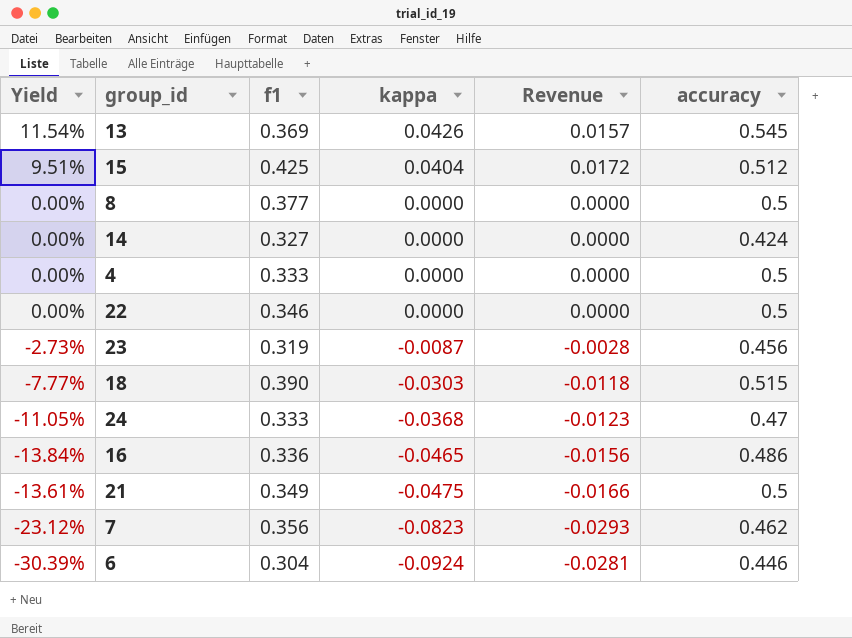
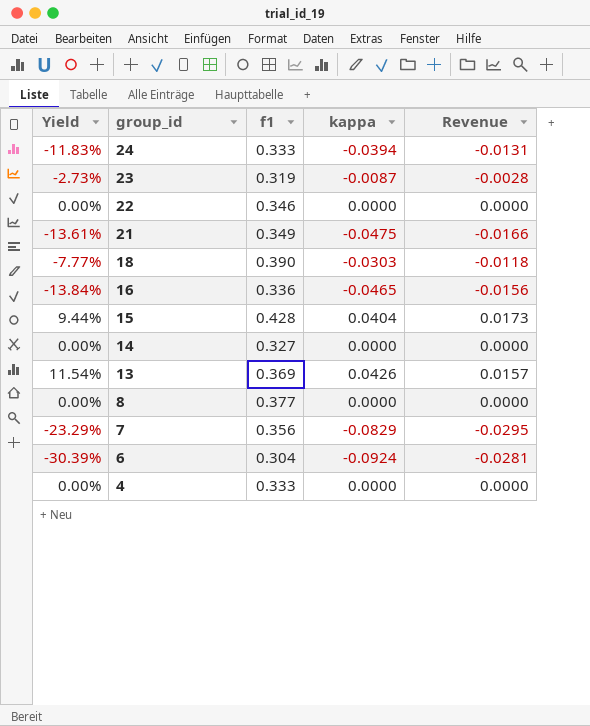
row order: kappa descending -> group_id descending
column accuracy | position: 6 -> none
24 | Yield: -11.05% -> -11.83%
24 | kappa: -0.0368 -> -0.0394
24 | Revenue: -0.0123 -> -0.0131
15 | Yield: 9.51% -> 9.44%
15 | f1: 0.425 -> 0.428
15 | Revenue: 0.0172 -> 0.0173
7 | Yield: -23.12% -> -23.29%
7 | kappa: -0.0823 -> -0.0829
7 | Revenue: -0.0293 -> -0.0295

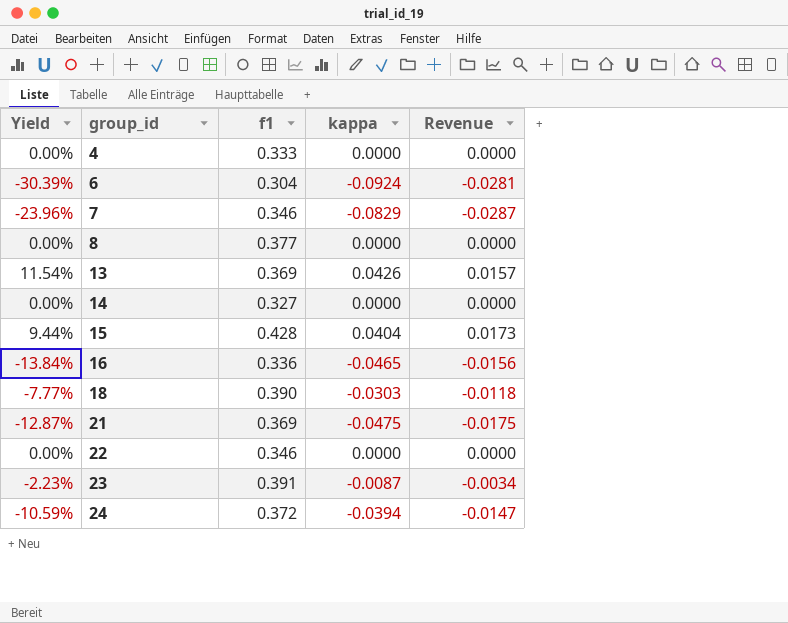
row order: group_id descending -> group_id ascending
7 | Yield: -23.29% -> -23.96%
7 | f1: 0.356 -> 0.346
7 | Revenue: -0.0295 -> -0.0287
21 | Yield: -13.61% -> -12.87%
21 | f1: 0.349 -> 0.369
21 | Revenue: -0.0166 -> -0.0175
23 | Yield: -2.73% -> -2.23%
23 | f1: 0.319 -> 0.391
23 | Revenue: -0.0028 -> -0.0034
24 | Yield: -11.83% -> -10.59%
24 | f1: 0.333 -> 0.372
24 | Revenue: -0.0131 -> -0.0147

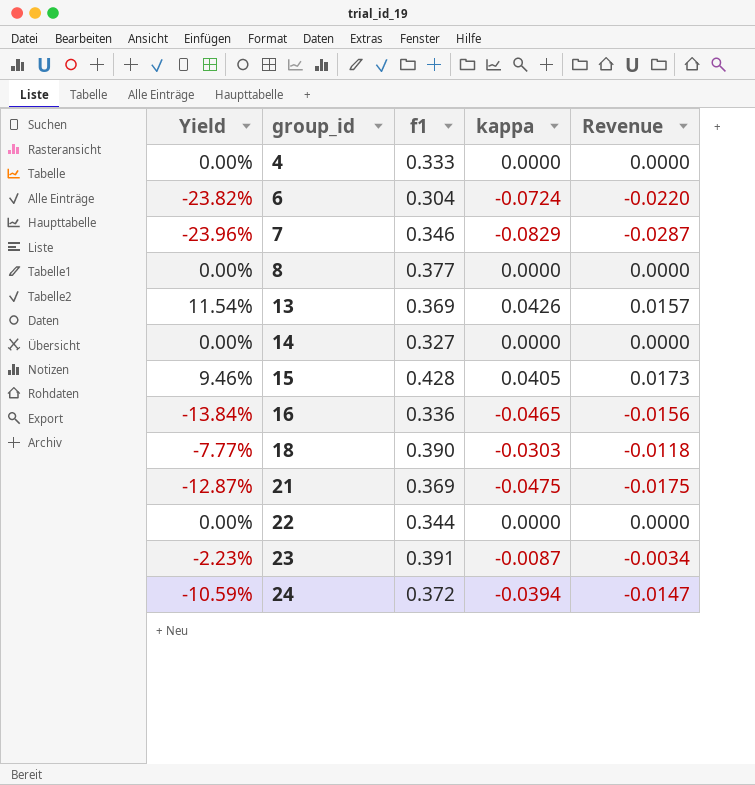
6 | Yield: -30.39% -> -23.82%
6 | kappa: -0.0924 -> -0.0724
6 | Revenue: -0.0281 -> -0.0220
15 | Yield: 9.44% -> 9.46%
15 | kappa: 0.0404 -> 0.0405
22 | f1: 0.346 -> 0.344

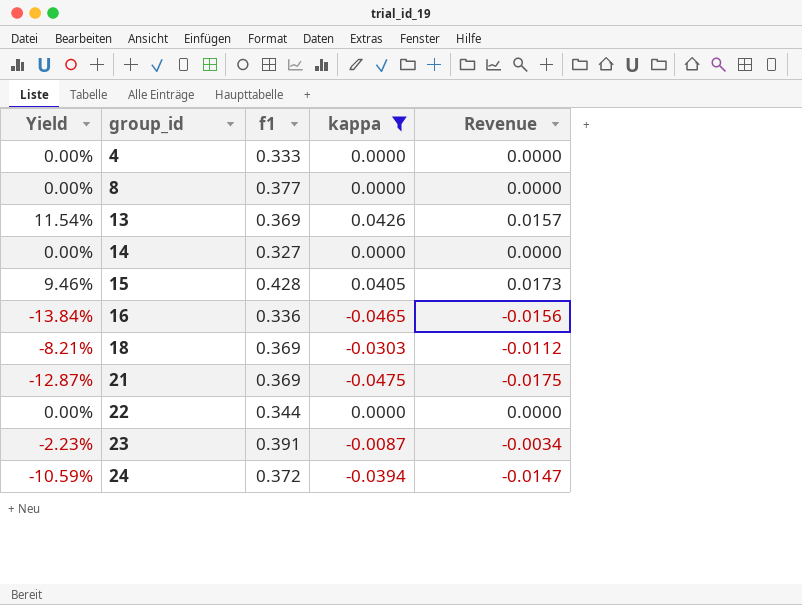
filter: none -> kappa >= -0.0475
18 | Yield: -7.77% -> -8.21%
18 | f1: 0.390 -> 0.369
18 | Revenue: -0.0118 -> -0.0112

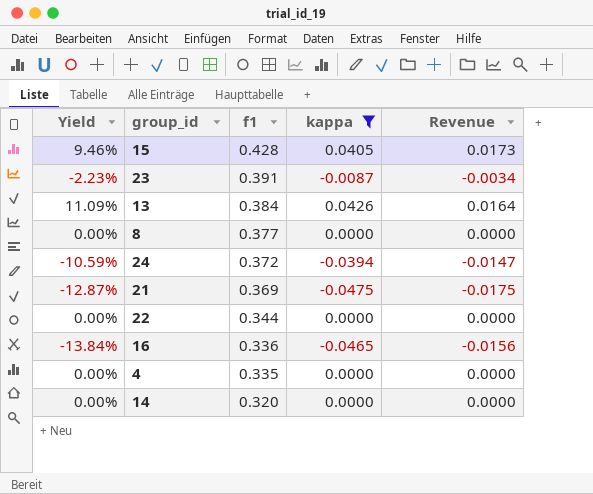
row order: group_id ascending -> f1 descending
row 18: -8.21% | 0.369 | -0.0303 | -0.0112 -> none
13 | Yield: 11.54% -> 11.09%
13 | f1: 0.369 -> 0.384
13 | Revenue: 0.0157 -> 0.0164
4 | f1: 0.333 -> 0.335
14 | f1: 0.327 -> 0.320

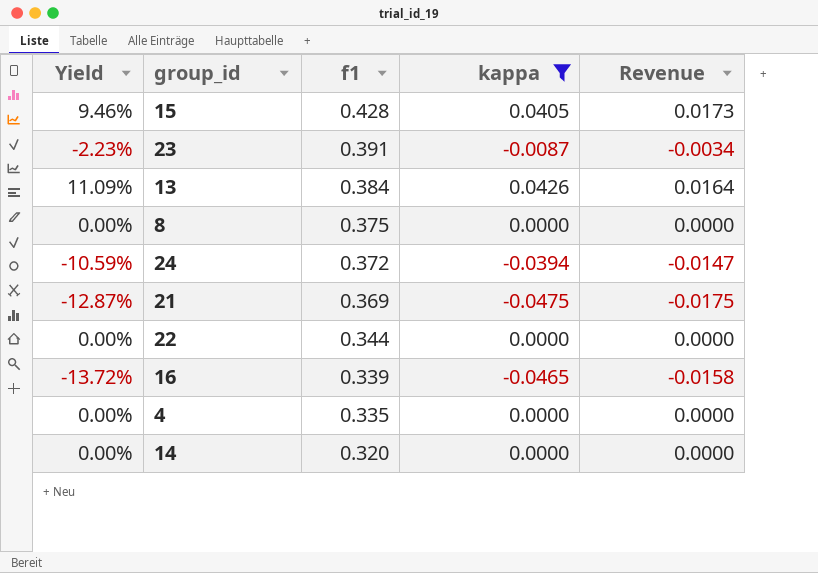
8 | f1: 0.377 -> 0.375
16 | Yield: -13.84% -> -13.72%
16 | f1: 0.336 -> 0.339
16 | Revenue: -0.0156 -> -0.0158

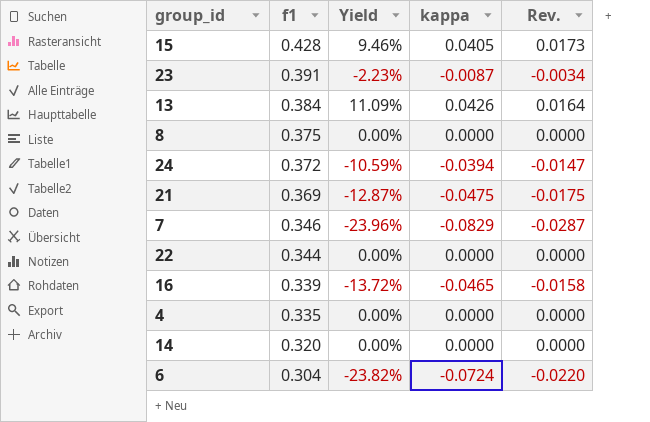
filter: kappa >= -0.0475 -> none
column Yield | position: 1 -> 3
column name: Revenue -> Rev.

